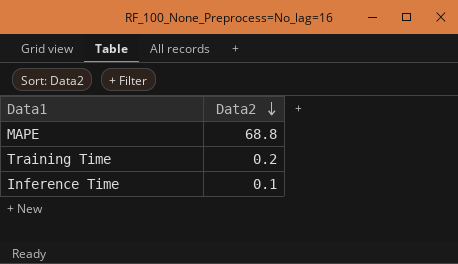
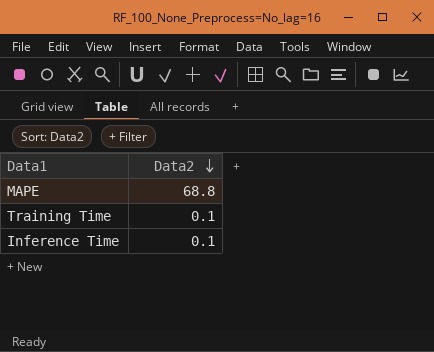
Training Time | Data2: 0.2 -> 0.1

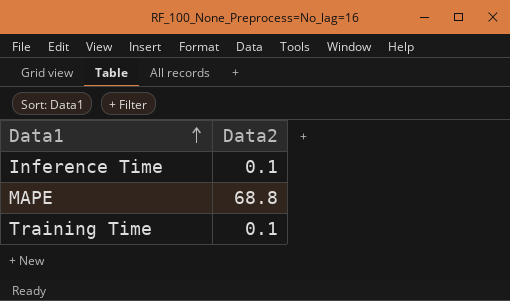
row order: Data2 descending -> Data1 ascending

